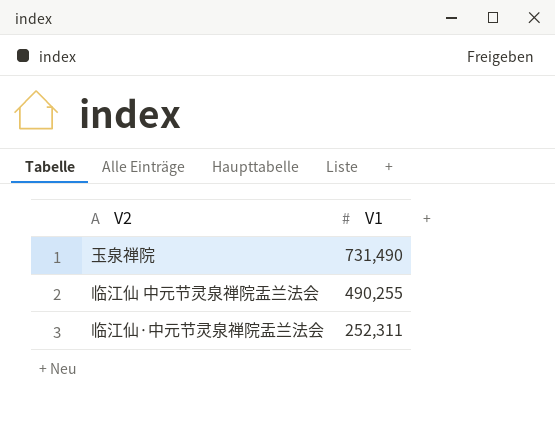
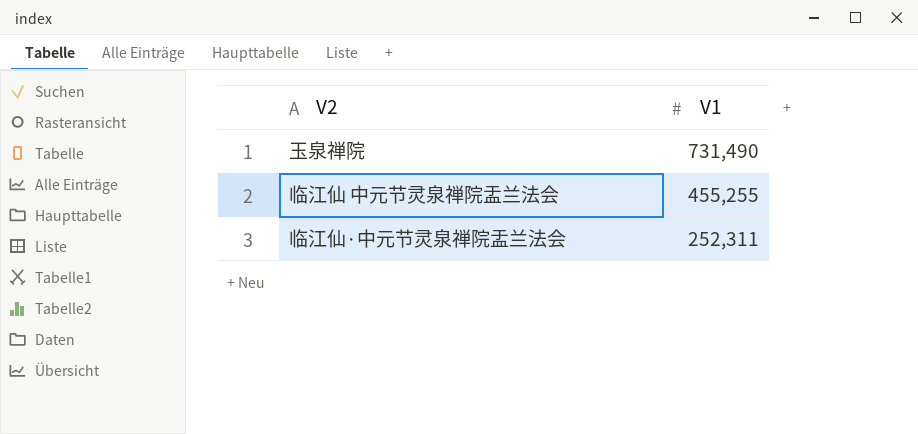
临江仙 中元节灵泉禅院盂兰法会 | V1: 490,255 -> 455,255

